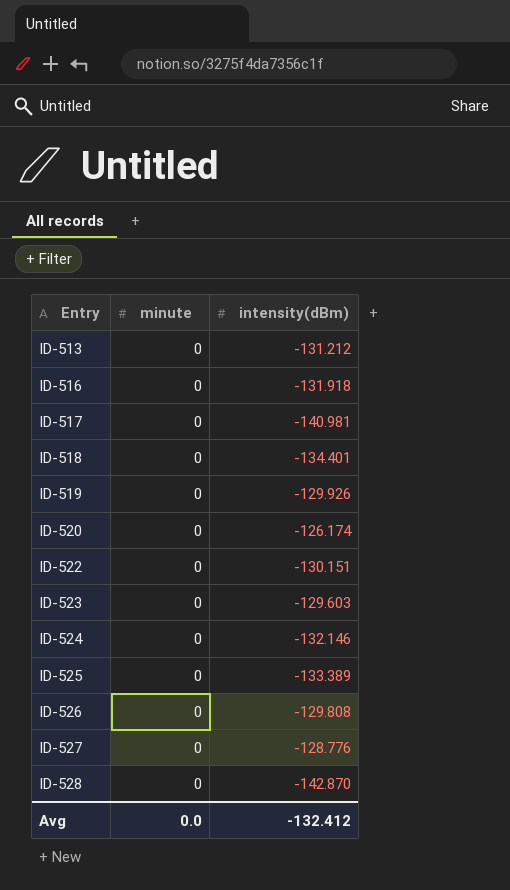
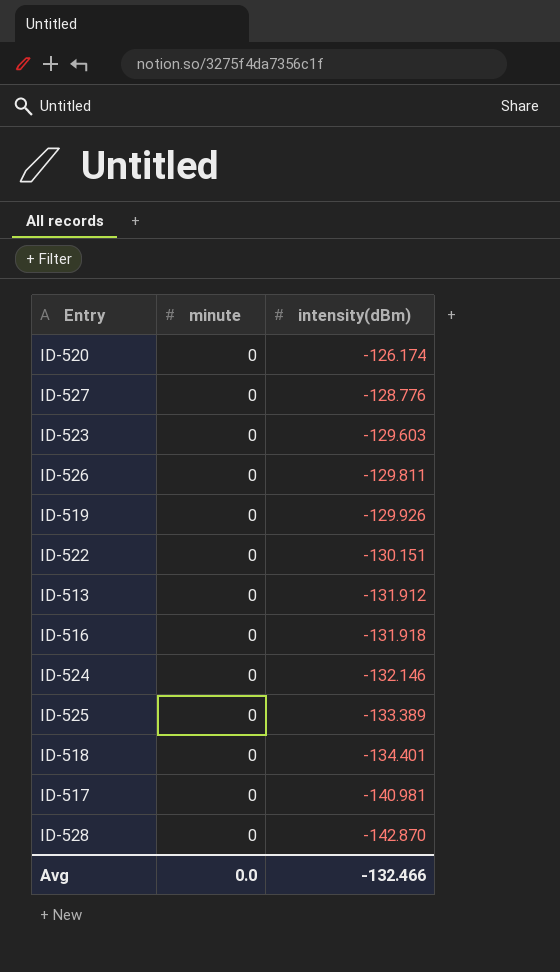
row order: Entry ascending -> intensity(dBm) descending
ID-526 | intensity(dBm): -129.808 -> -129.811
ID-513 | intensity(dBm): -131.212 -> -131.912
Avg | intensity(dBm): -132.412 -> -132.466

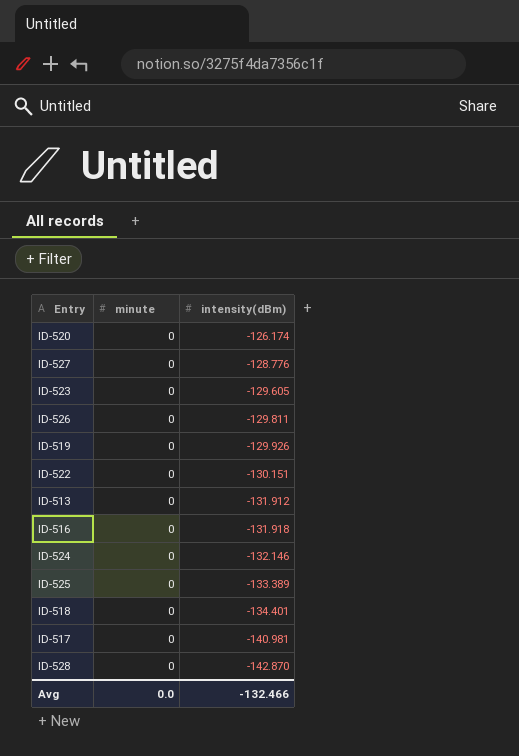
ID-523 | intensity(dBm): -129.603 -> -129.605

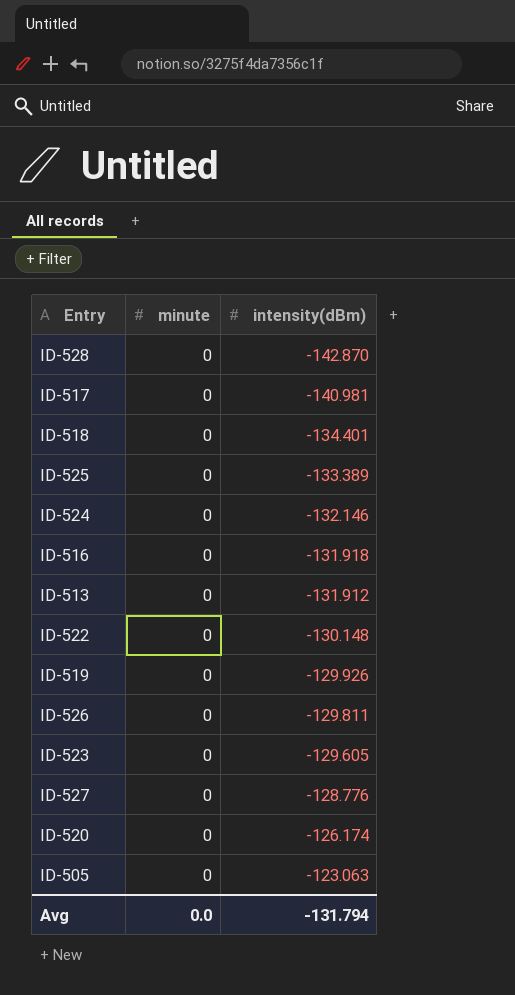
row order: intensity(dBm) descending -> intensity(dBm) ascending
ID-522 | intensity(dBm): -130.151 -> -130.148
row ID-505: none -> 0 | -123.063
Avg | intensity(dBm): -132.466 -> -131.794

